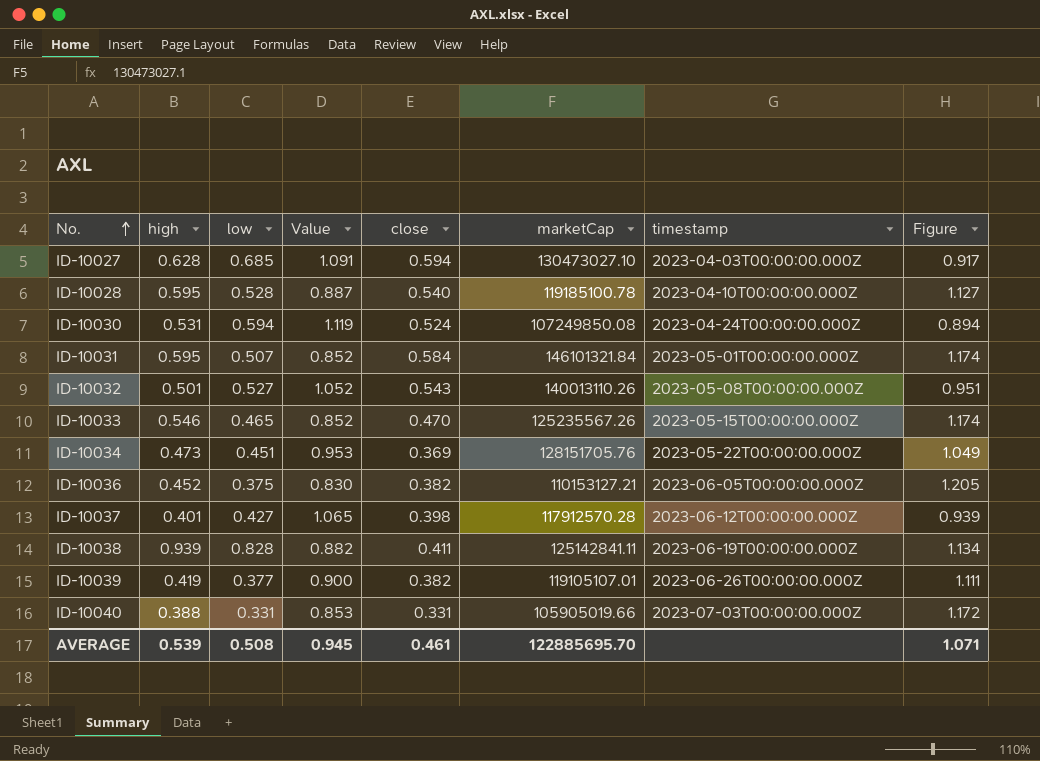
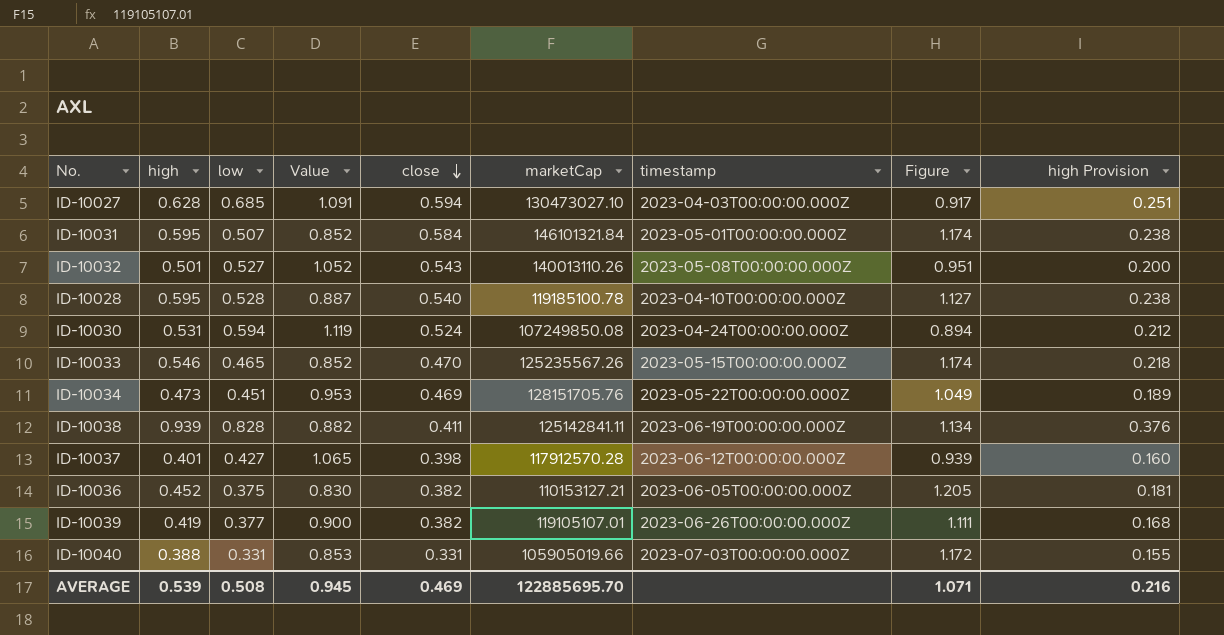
row order: No. ascending -> close descending
column high Provision | formula: none -> [high] * 0.4
ID-10034 | close: 0.369 -> 0.469
AVERAGE | close: 0.461 -> 0.469

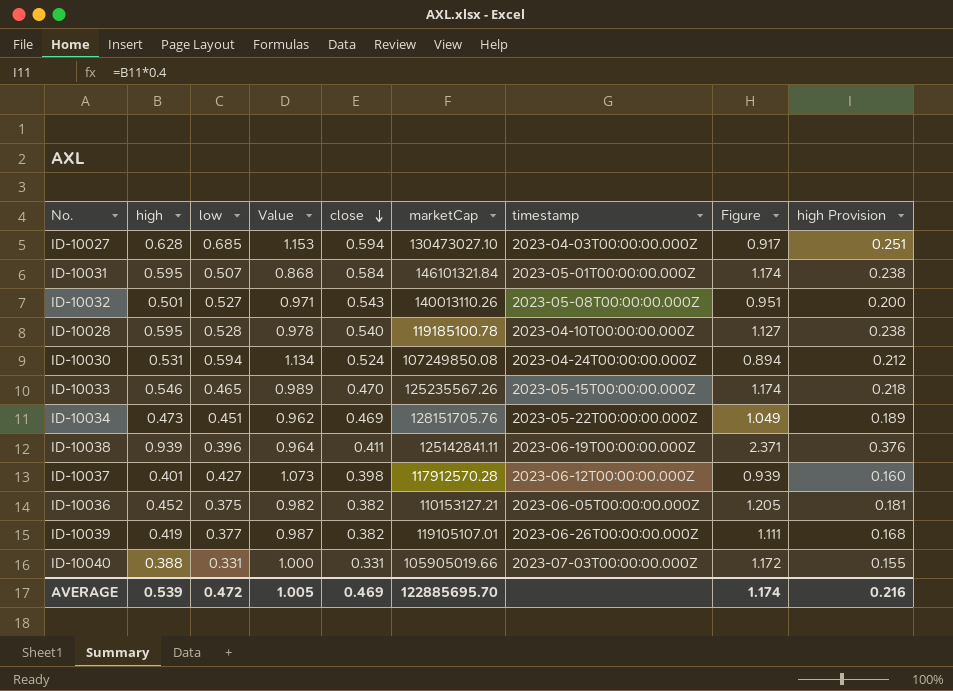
column Value | formula: [low] / [high] -> [low] / [close]
ID-10038 | low: 0.828 -> 0.396
ID-10038 | Figure: 1.134 -> 2.371
AVERAGE | low: 0.508 -> 0.472
AVERAGE | Value: 0.945 -> 1.005
AVERAGE | Figure: 1.071 -> 1.174

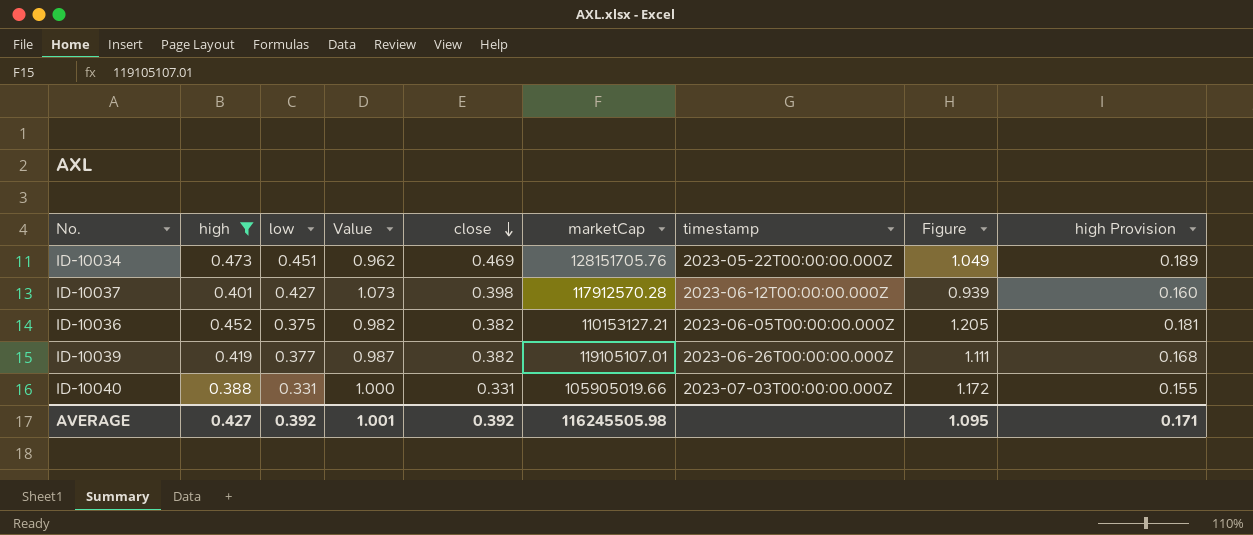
filter: none -> high <= 0.473
AVERAGE | high: 0.539 -> 0.427
AVERAGE | low: 0.472 -> 0.392
AVERAGE | Value: 1.005 -> 1.001
AVERAGE | close: 0.469 -> 0.392
AVERAGE | marketCap: 122885695.70 -> 116245505.98
AVERAGE | Figure: 1.174 -> 1.095
AVERAGE | high Provision: 0.216 -> 0.171

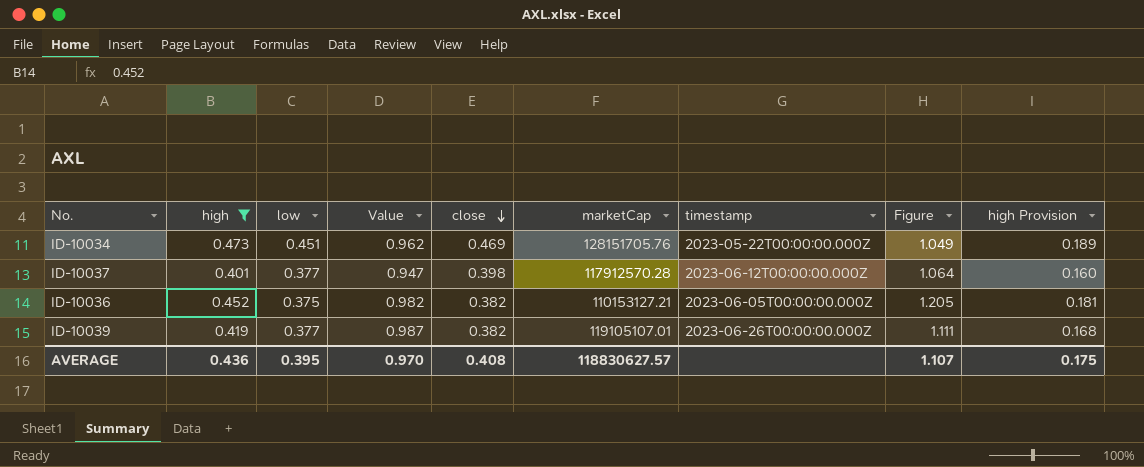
row ID-10040: 0.388 | 0.331 | 1.000 | 0.331 | 105905019.66 | 2023-07-03T00:00:00.000Z | 1.172 | 0.155 -> none
ID-10037 | low: 0.427 -> 0.377
ID-10037 | Value: 1.073 -> 0.947
ID-10037 | Figure: 0.939 -> 1.064
AVERAGE | high: 0.427 -> 0.436
AVERAGE | low: 0.392 -> 0.395
AVERAGE | Value: 1.001 -> 0.970
AVERAGE | close: 0.392 -> 0.408
AVERAGE | marketCap: 116245505.98 -> 118830627.57
AVERAGE | Figure: 1.095 -> 1.107
AVERAGE | high Provision: 0.171 -> 0.175

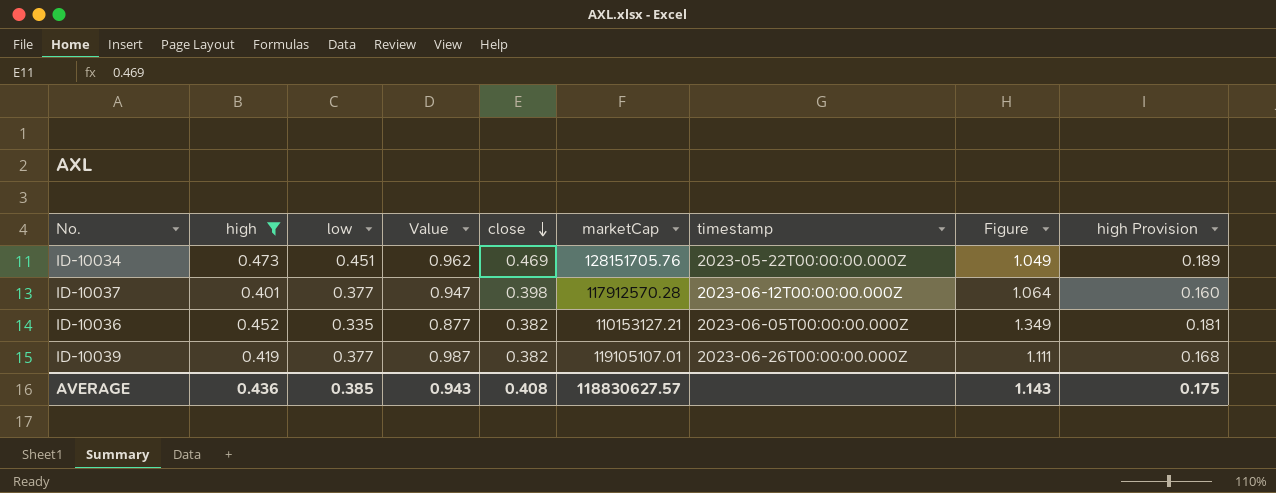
ID-10036 | low: 0.375 -> 0.335
ID-10036 | Value: 0.982 -> 0.877
ID-10036 | Figure: 1.205 -> 1.349
AVERAGE | low: 0.395 -> 0.385
AVERAGE | Value: 0.970 -> 0.943
AVERAGE | Figure: 1.107 -> 1.143

